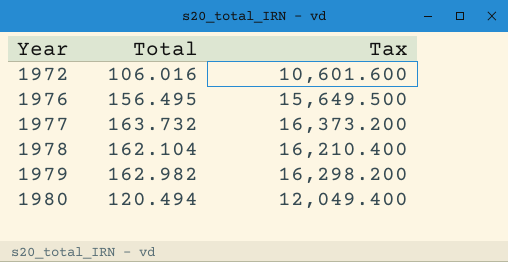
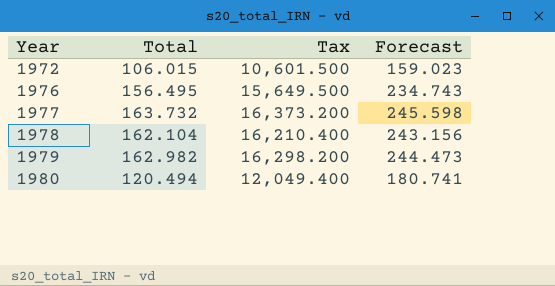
column Forecast | formula: none -> [Total] * 1.5
1972 | Total: 106.016 -> 106.015
1972 | Tax: 10,601.600 -> 10,601.500

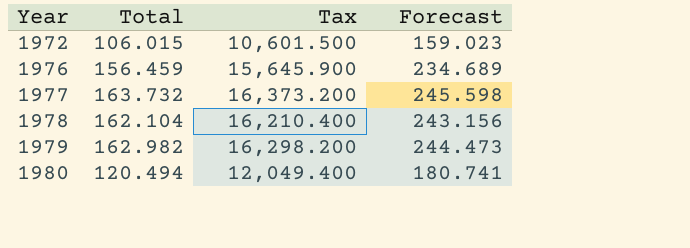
1976 | Total: 156.495 -> 156.459
1976 | Tax: 15,649.500 -> 15,645.900
1976 | Forecast: 234.743 -> 234.689

